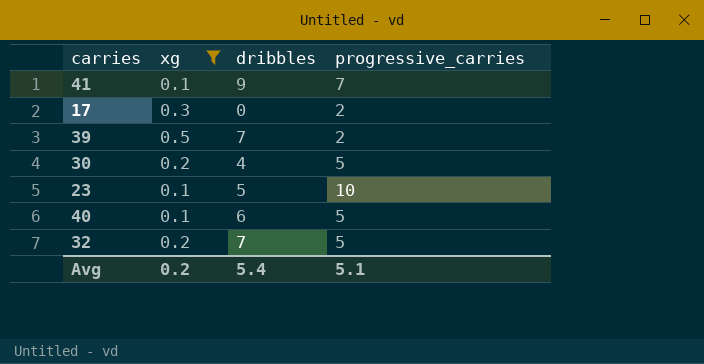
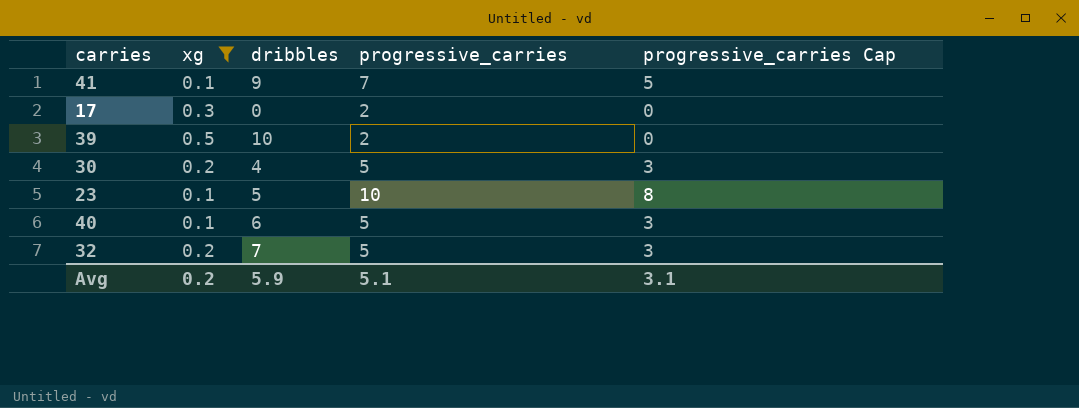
column progressive_carries Cap | formula: none -> [progressive_carries] - 2
39 | dribbles: 7 -> 10
Avg | dribbles: 5.4 -> 5.9

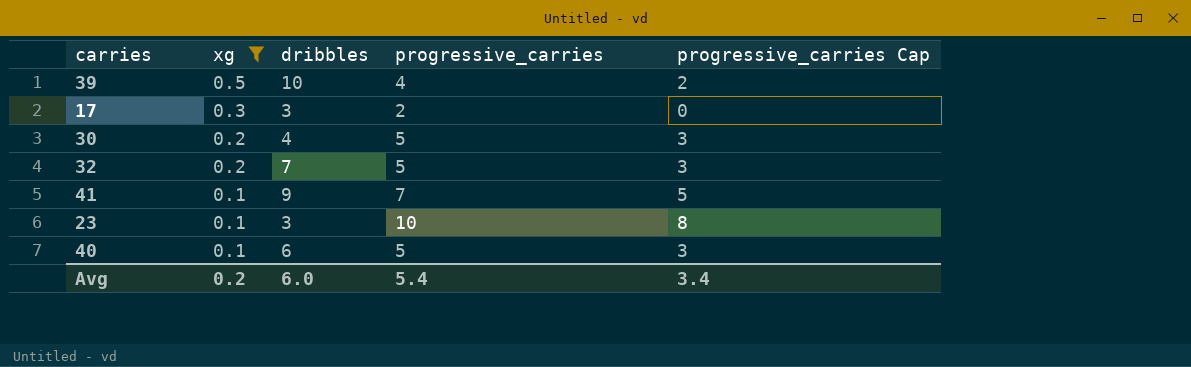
row order: none -> xg descending
39 | progressive_carries: 2 -> 4
39 | progressive_carries Cap: 0 -> 2
17 | dribbles: 0 -> 3
23 | dribbles: 5 -> 3
Avg | dribbles: 5.9 -> 6.0
Avg | progressive_carries: 5.1 -> 5.4
Avg | progressive_carries Cap: 3.1 -> 3.4

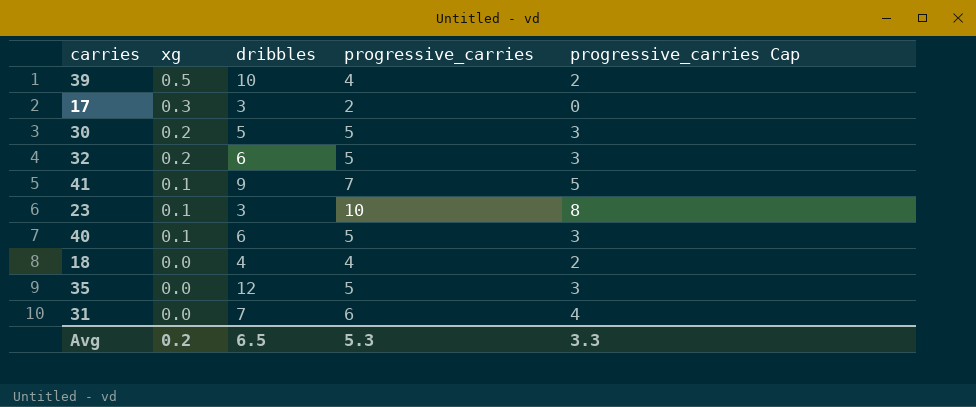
filter: xg != 0.0 -> none
30 | dribbles: 4 -> 5
32 | dribbles: 7 -> 6
Avg | dribbles: 6.0 -> 6.5
Avg | progressive_carries: 5.4 -> 5.3
Avg | progressive_carries Cap: 3.4 -> 3.3

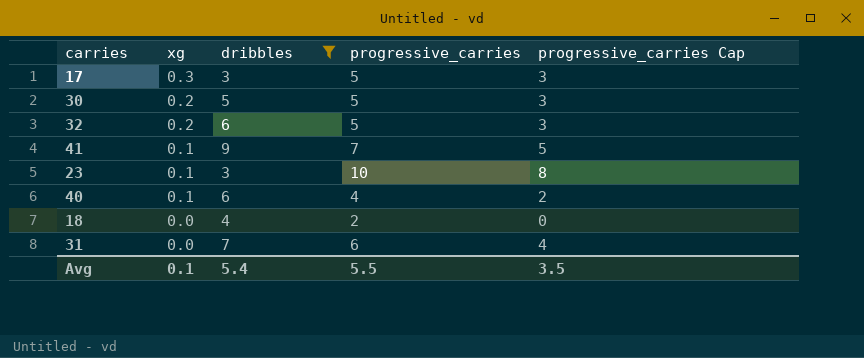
filter: none -> dribbles <= 9
17 | progressive_carries: 2 -> 5
17 | progressive_carries Cap: 0 -> 3
40 | progressive_carries: 5 -> 4
40 | progressive_carries Cap: 3 -> 2
18 | progressive_carries: 4 -> 2
18 | progressive_carries Cap: 2 -> 0
Avg | xg: 0.2 -> 0.1
Avg | dribbles: 6.5 -> 5.4
Avg | progressive_carries: 5.3 -> 5.5
Avg | progressive_carries Cap: 3.3 -> 3.5

